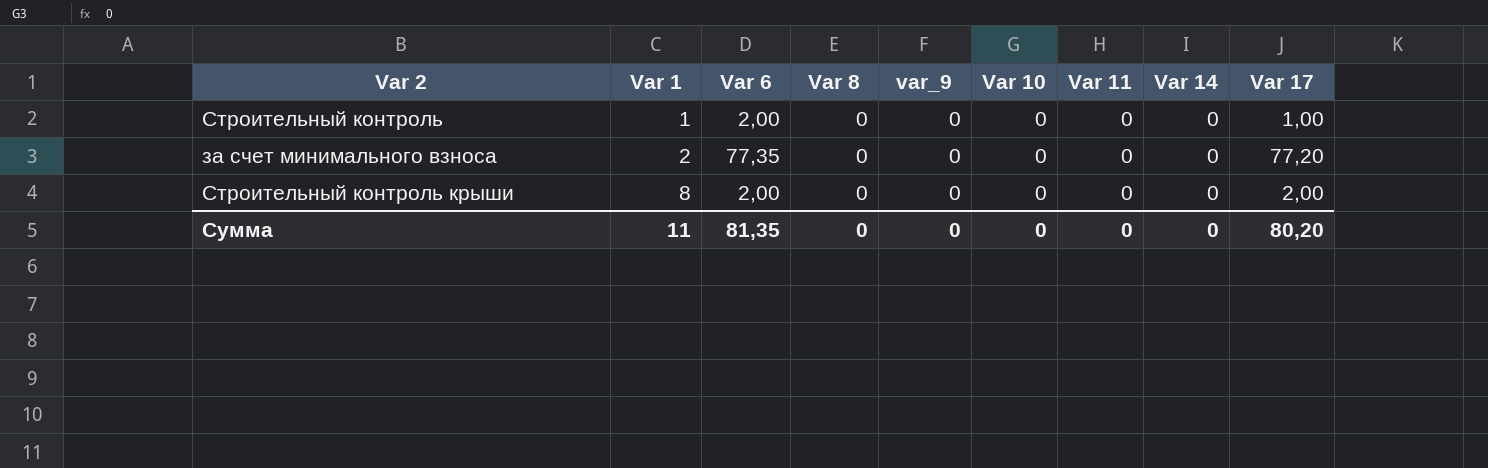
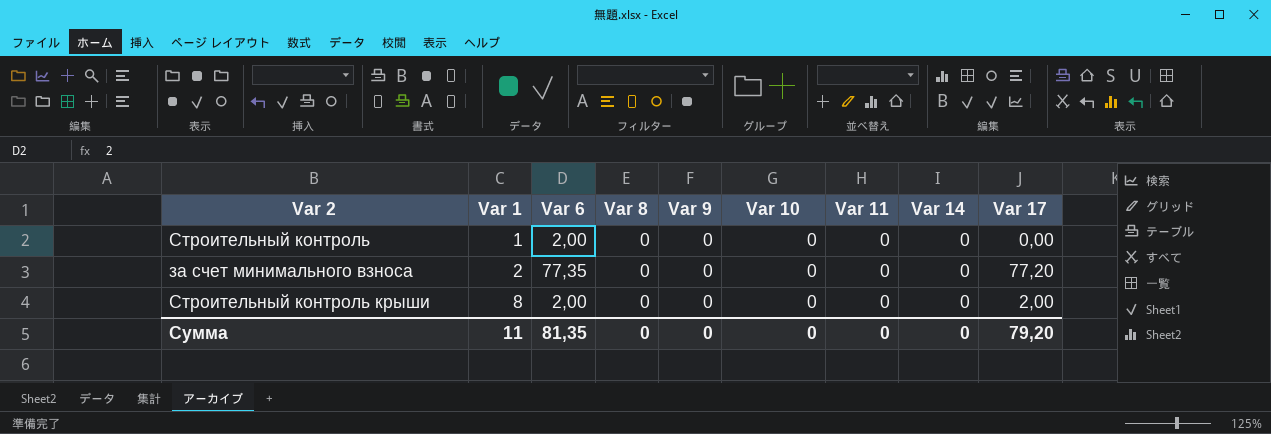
column name: var_9 -> Var 9
Строительный контроль | Var 17: 1,00 -> 0,00
Сумма | Var 17: 80,20 -> 79,20

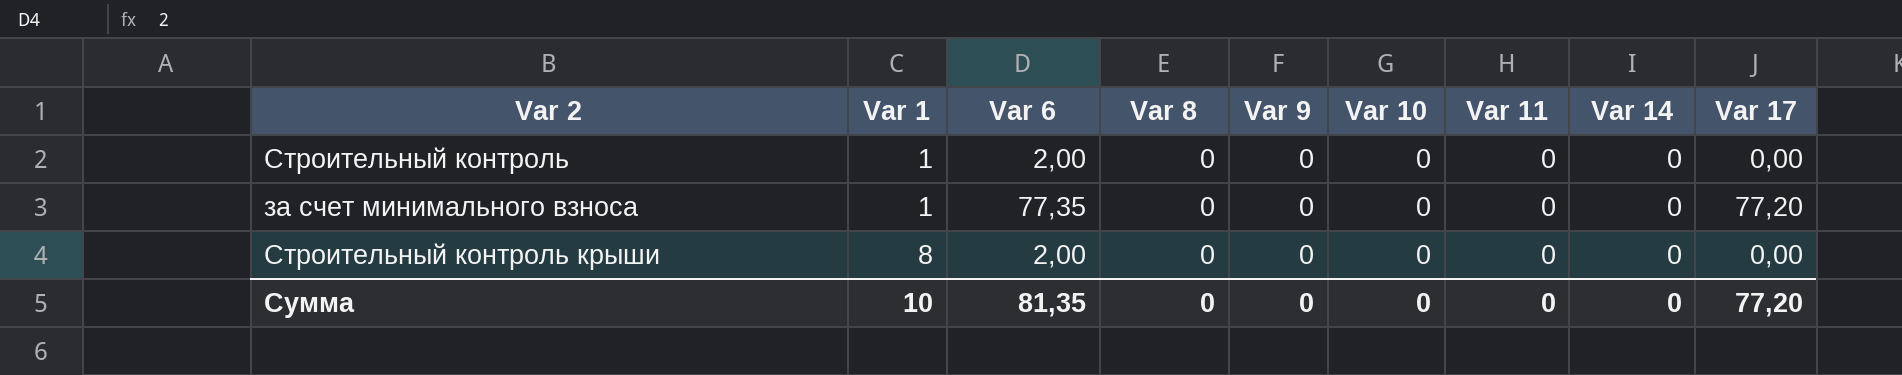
за счет минимального взноса | Var 1: 2 -> 1
Строительный контроль крыши | Var 17: 2,00 -> 0,00
Сумма | Var 1: 11 -> 10
Сумма | Var 17: 79,20 -> 77,20

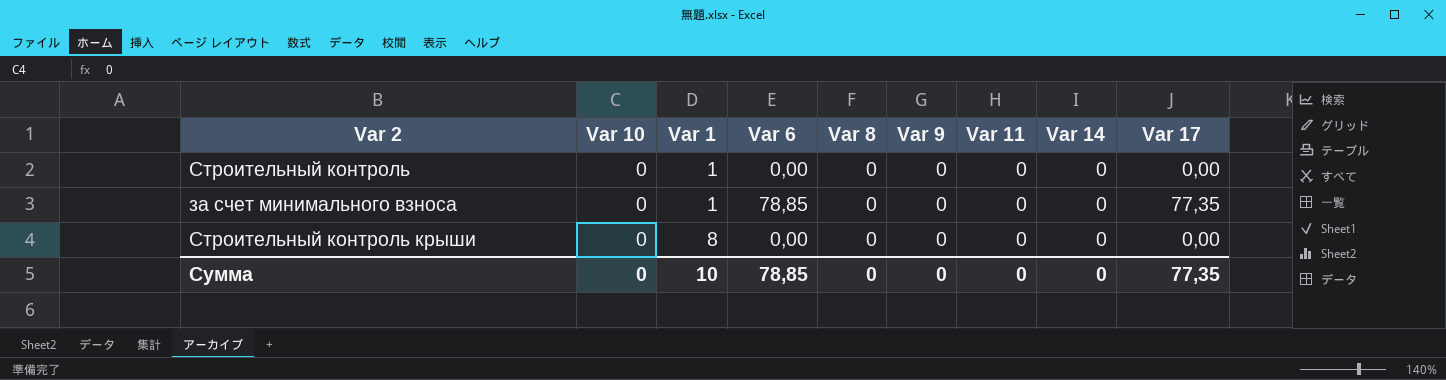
column Var 10 | position: 6 -> 2
Строительный контроль | Var 6: 2,00 -> 0,00
за счет минимального взноса | Var 6: 77,35 -> 78,85
за счет минимального взноса | Var 17: 77,20 -> 77,35
Строительный контроль крыши | Var 6: 2,00 -> 0,00
Сумма | Var 6: 81,35 -> 78,85
Сумма | Var 17: 77,20 -> 77,35

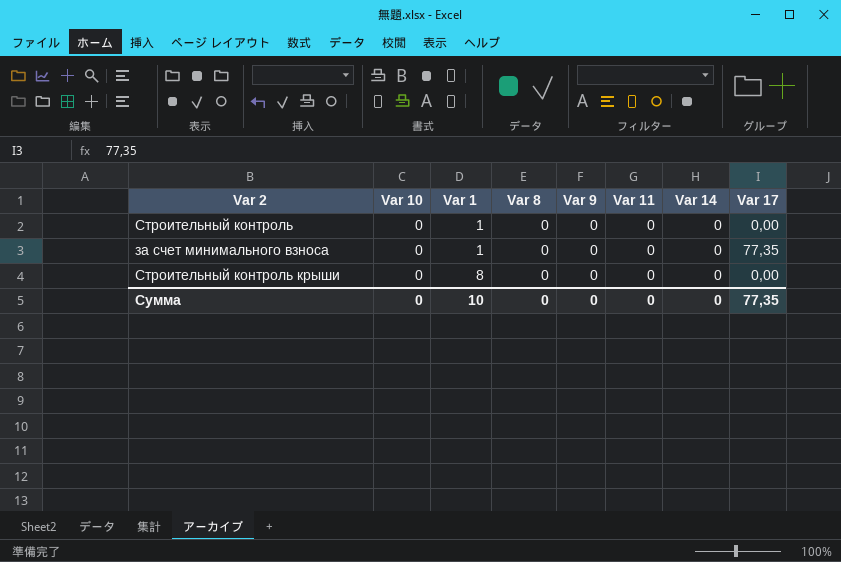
column Var 6 | position: 4 -> none

